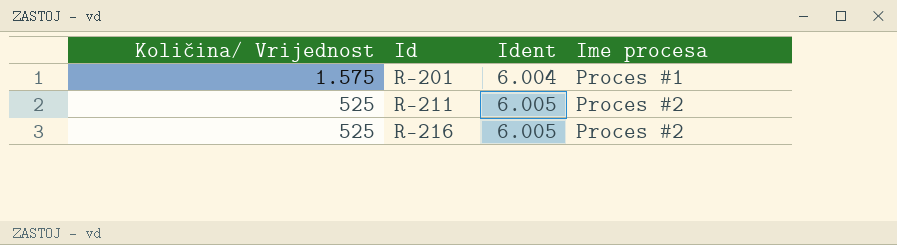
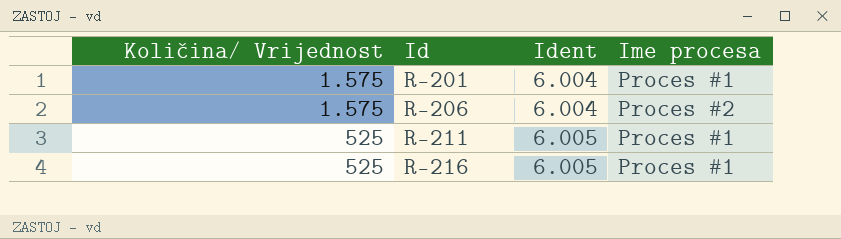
row R-206: none -> 1.575 | 6.004 | Proces #2
R-211 | Ime procesa: Proces #2 -> Proces #1
R-216 | Ime procesa: Proces #2 -> Proces #1

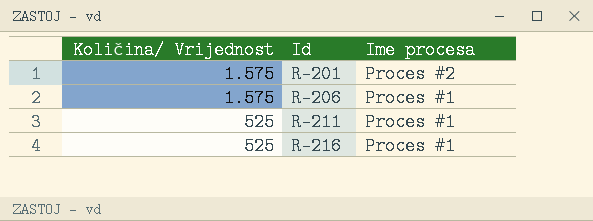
column Ident | position: 3 -> none
R-201 | Ime procesa: Proces #1 -> Proces #2
R-206 | Ime procesa: Proces #2 -> Proces #1

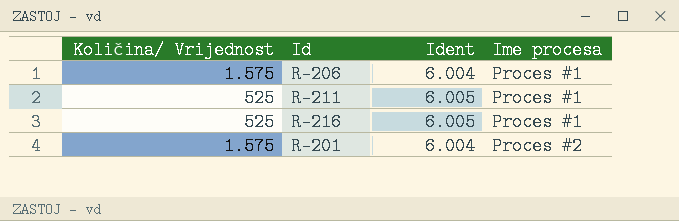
row order: Količina/ Vrijednost descending -> Ime procesa ascending
column Ident | position: none -> 3

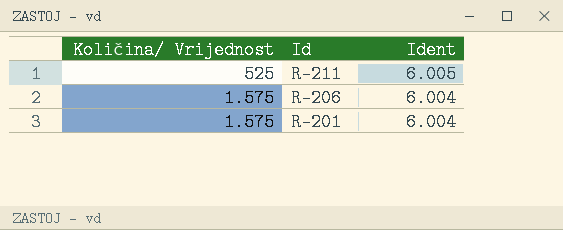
row order: Ime procesa ascending -> Količina/ Vrijednost ascending
column Ime procesa | position: 4 -> none
row R-216: 525 | 6.005 | Proces #1 -> none

